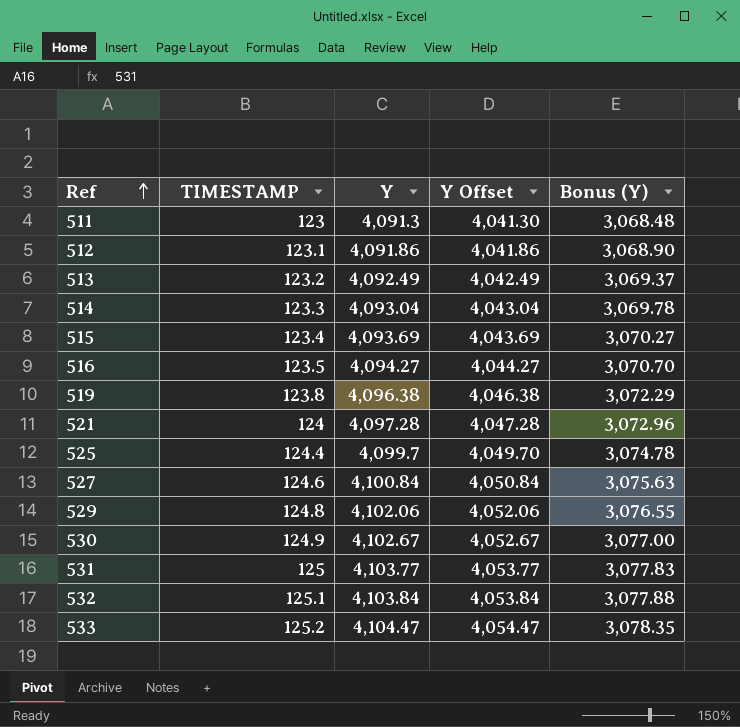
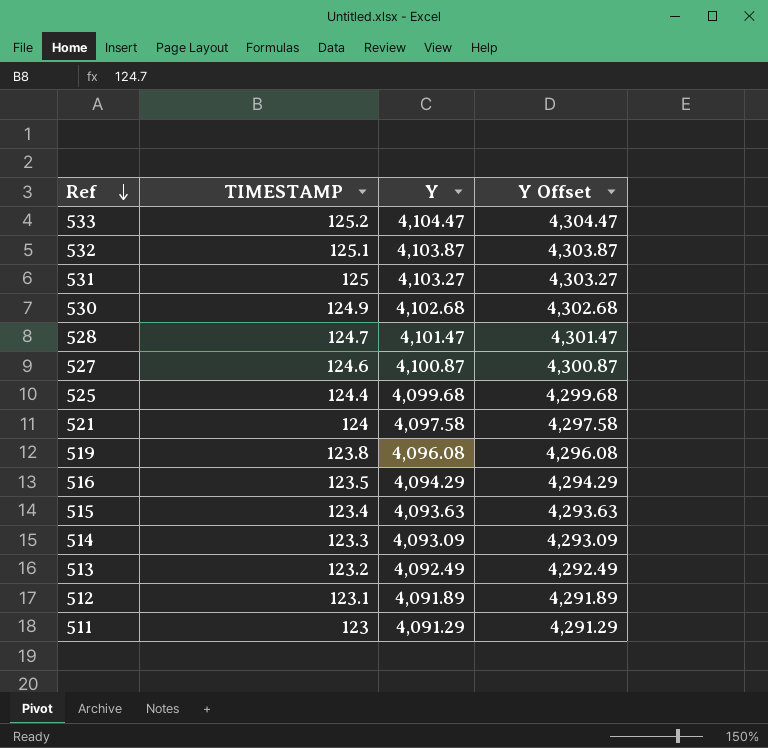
row order: Ref ascending -> Ref descending
column Bonus (Y) | formula: [Y] * 0.75 -> none
column Y Offset | formula: [Y] - 50 -> [Y] + 200
row 529: 124.8 | 4,102.06 | 4,052.06 | 3,076.55 -> none
532 | Y: 4,103.84 -> 4,103.87
531 | Y: 4,103.77 -> 4,103.27
530 | Y: 4,102.67 -> 4,102.68
row 528: none -> 124.7 | 4,101.47 | 4,301.47
527 | Y: 4,100.84 -> 4,100.87
525 | Y: 4,099.7 -> 4,099.68
521 | Y: 4,097.28 -> 4,097.58
519 | Y: 4,096.38 -> 4,096.08
516 | Y: 4,094.27 -> 4,094.29
515 | Y: 4,093.69 -> 4,093.63
514 | Y: 4,093.04 -> 4,093.09
512 | Y: 4,091.86 -> 4,091.89
511 | Y: 4,091.3 -> 4,091.29

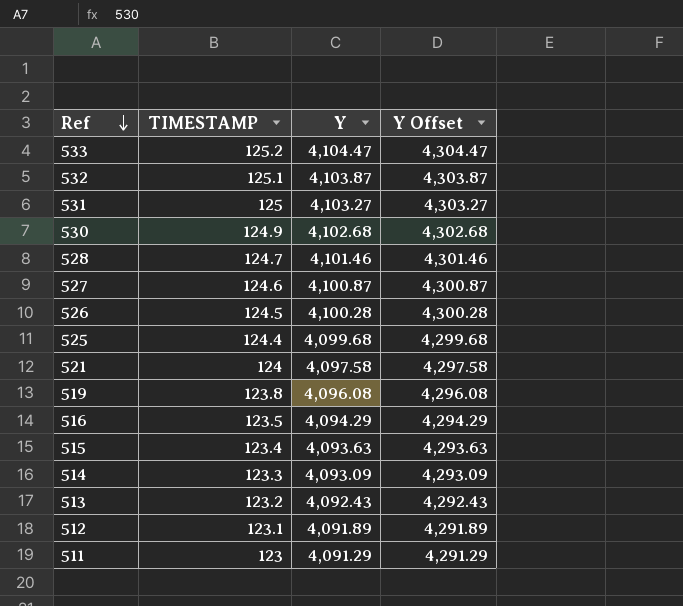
528 | Y: 4,101.47 -> 4,101.46
528 | Y Offset: 4,301.47 -> 4,301.46
row 526: none -> 124.5 | 4,100.28 | 4,300.28
513 | Y: 4,092.49 -> 4,092.43
513 | Y Offset: 4,292.49 -> 4,292.43

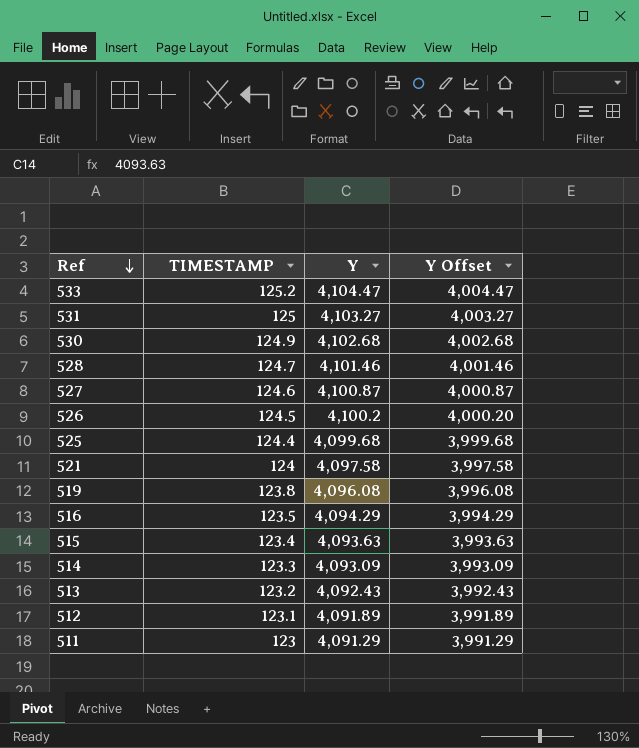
column Y Offset | formula: [Y] + 200 -> [Y] - 100
row 532: 125.1 | 4,103.87 | 4,303.87 -> none
526 | Y: 4,100.28 -> 4,100.2

